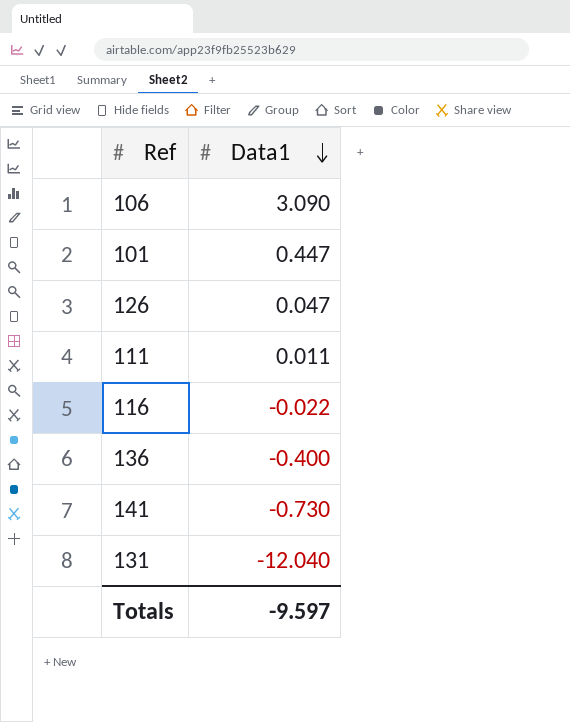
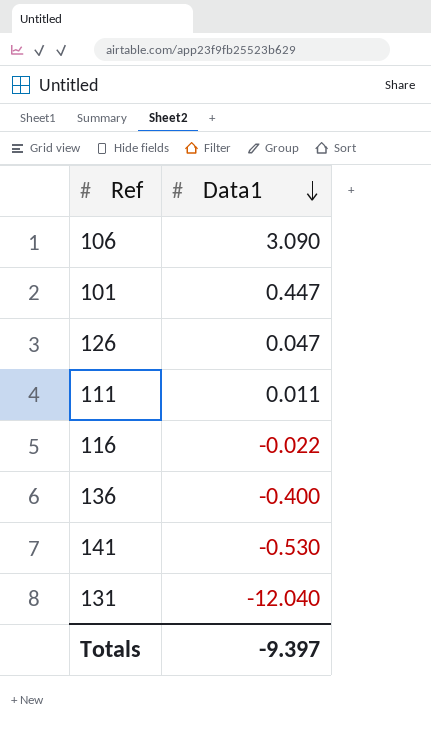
141 | Data1: -0.730 -> -0.530
Totals | Data1: -9.597 -> -9.397

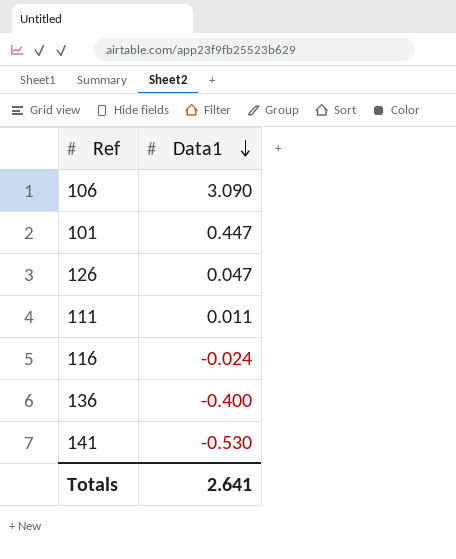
row 131: -12.040 -> none
116 | Data1: -0.022 -> -0.024
Totals | Data1: -9.397 -> 2.641

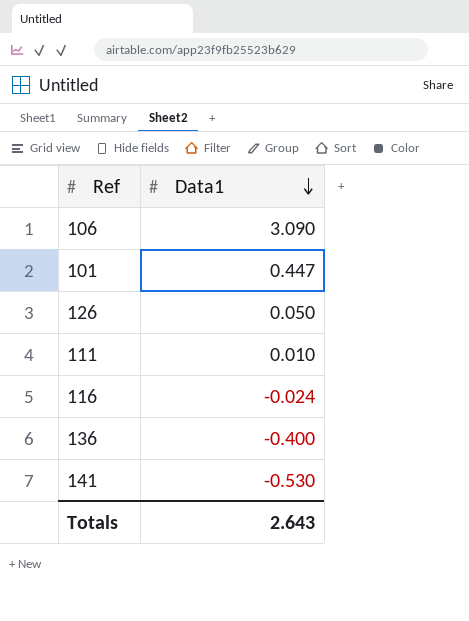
126 | Data1: 0.047 -> 0.050
111 | Data1: 0.011 -> 0.010
Totals | Data1: 2.641 -> 2.643

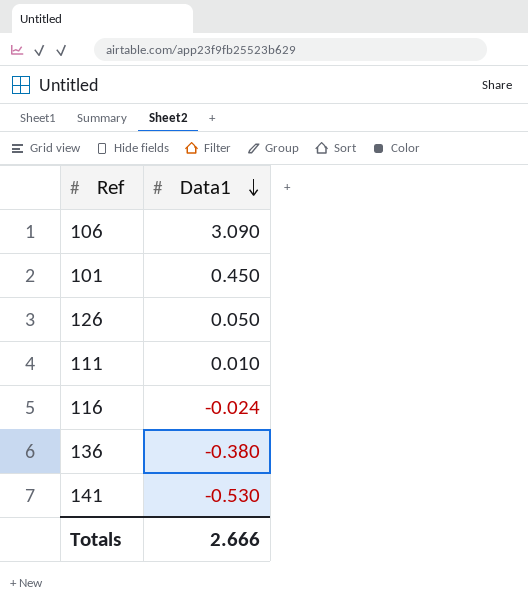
101 | Data1: 0.447 -> 0.450
136 | Data1: -0.400 -> -0.380
Totals | Data1: 2.643 -> 2.666

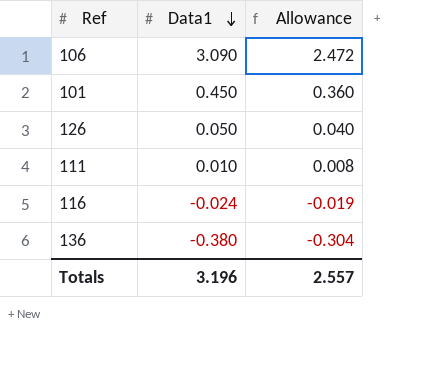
column Allowance | formula: none -> [Data1] * 0.8
row 141: -0.530 -> none
Totals | Data1: 2.666 -> 3.196

